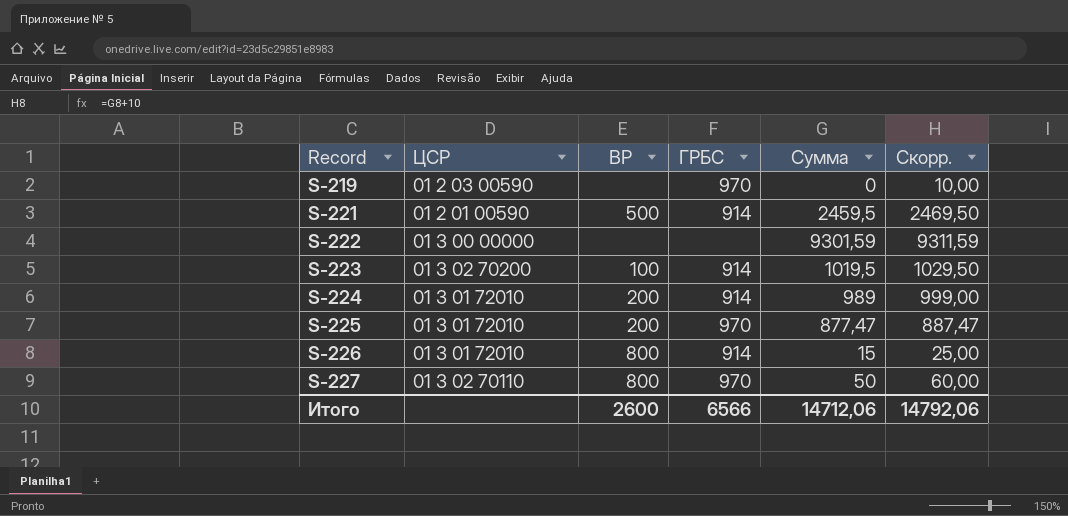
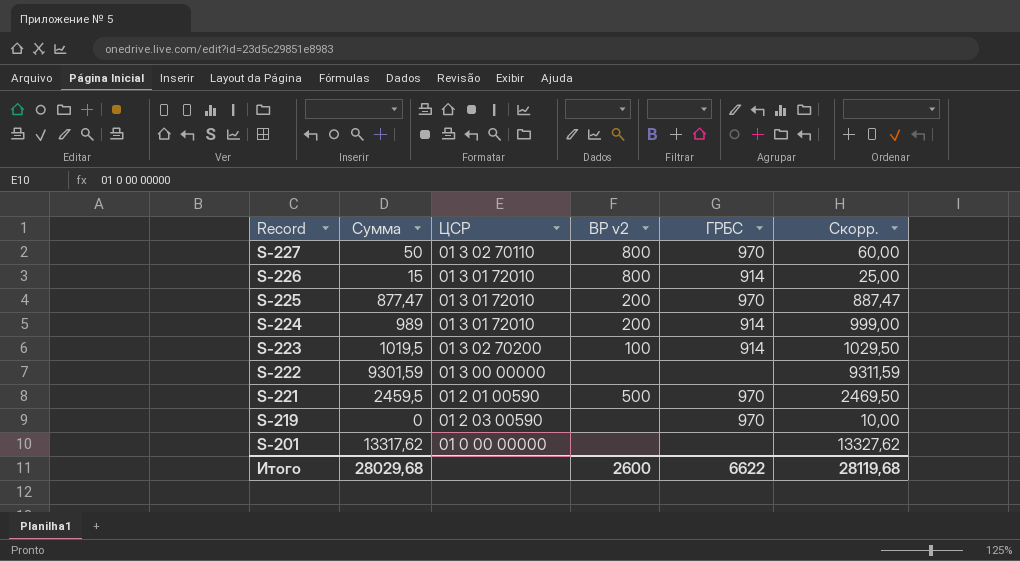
row order: Record ascending -> Record descending
column Сумма | position: 5 -> 2
column name: ВР -> ВР v2
S-221 | ГРБС: 914 -> 970
row S-201: none -> 13317,62 | 01 0 00 00000 | none | none | 13327,62
Итого | Сумма: 14712,06 -> 28029,68
Итого | ГРБС: 6566 -> 6622
Итого | Скорр.: 14792,06 -> 28119,68

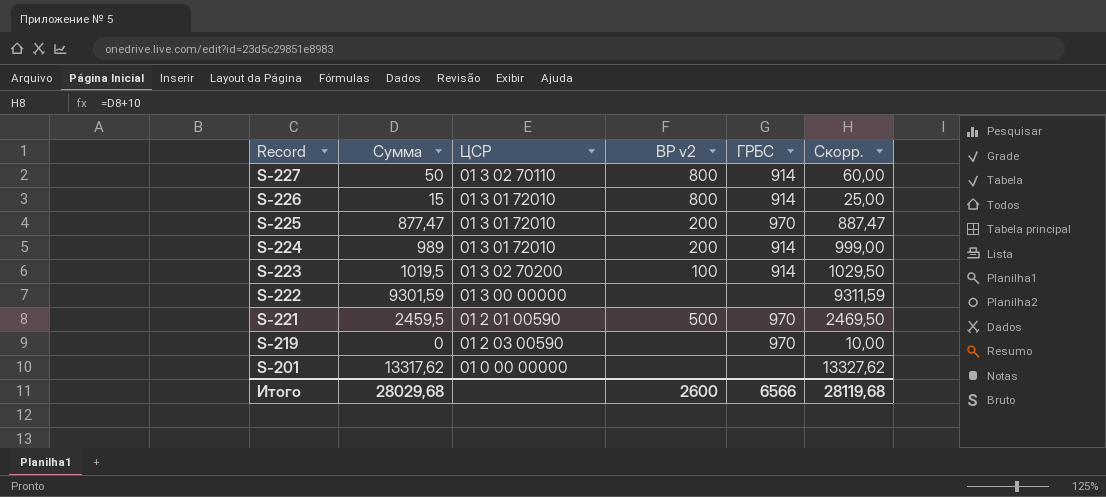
S-227 | ГРБС: 970 -> 914
Итого | ГРБС: 6622 -> 6566

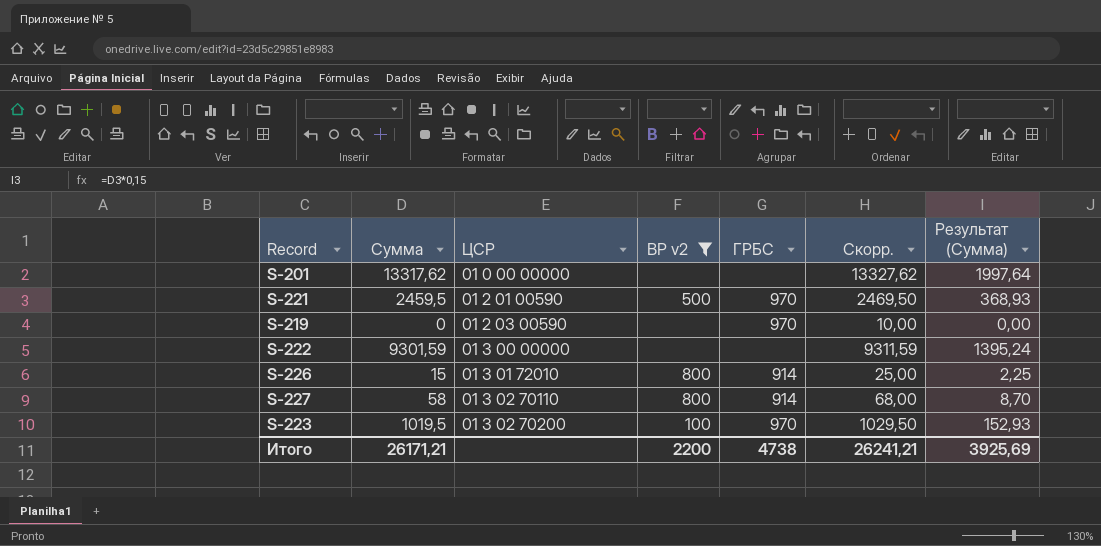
filter: none -> ВР v2 != 200
row order: Record descending -> ЦСР ascending
column Результат (Сумма) | formula: none -> [Сумма] * 0,15
S-227 | Сумма: 50 -> 58
S-227 | Скорр.: 60,00 -> 68,00
S-223 | ГРБС: 914 -> 970
Итого | Сумма: 28029,68 -> 26171,21
Итого | ВР v2: 2600 -> 2200
Итого | ГРБС: 6566 -> 4738
Итого | Скорр.: 28119,68 -> 26241,21

